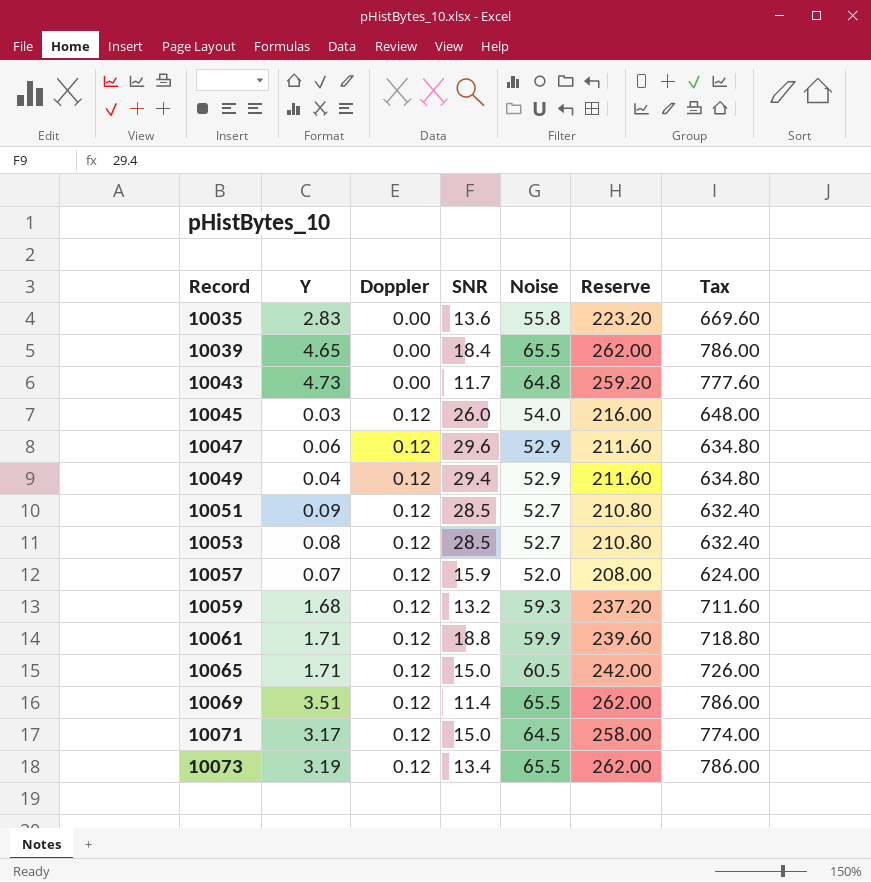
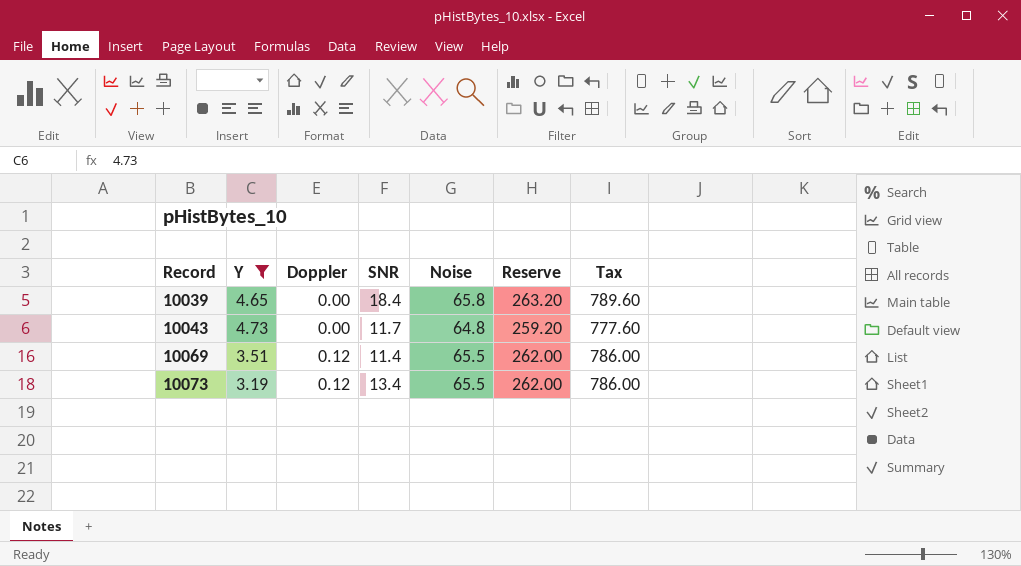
filter: none -> Y >= 3.19
10039 | Noise: 65.5 -> 65.8
10039 | Reserve: 262.00 -> 263.20
10039 | Tax: 786.00 -> 789.60

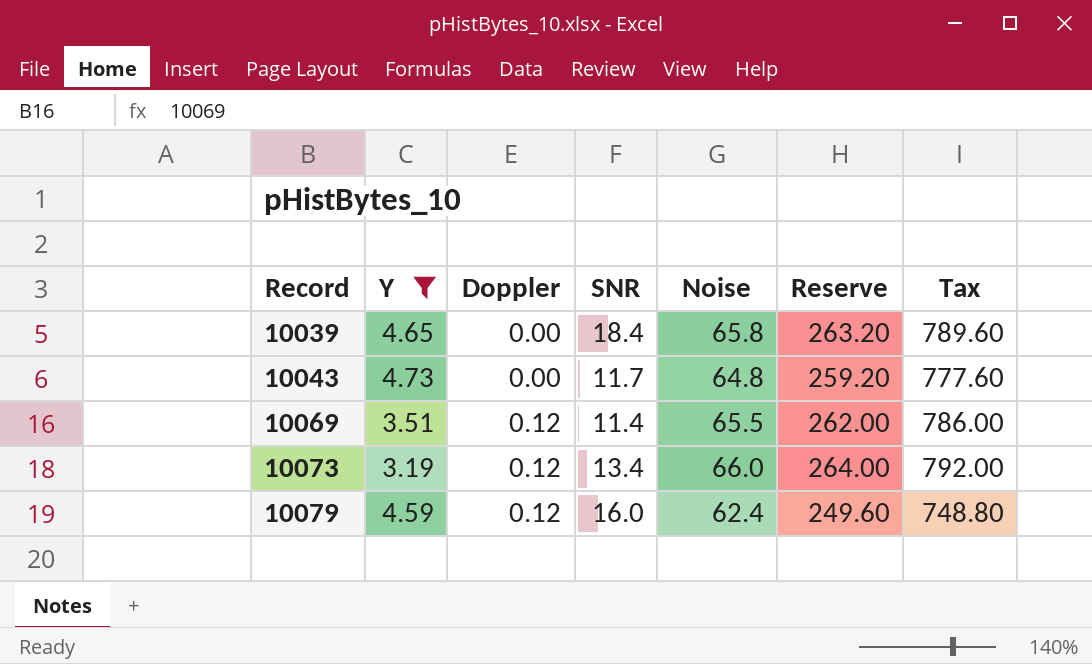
10073 | Noise: 65.5 -> 66.0
10073 | Reserve: 262.00 -> 264.00
10073 | Tax: 786.00 -> 792.00
row 10079: none -> 4.59 | 0.12 | 16.0 | 62.4 | 249.60 | 748.80

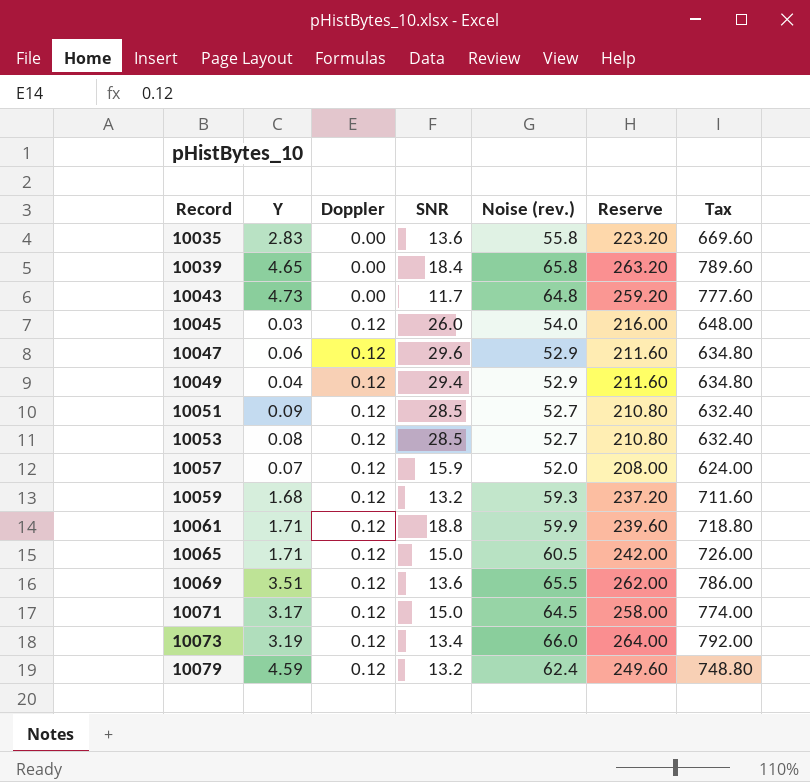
filter: Y >= 3.19 -> none
column name: Noise -> Noise (rev.)
10069 | SNR: 11.4 -> 13.6
10079 | SNR: 16.0 -> 13.2

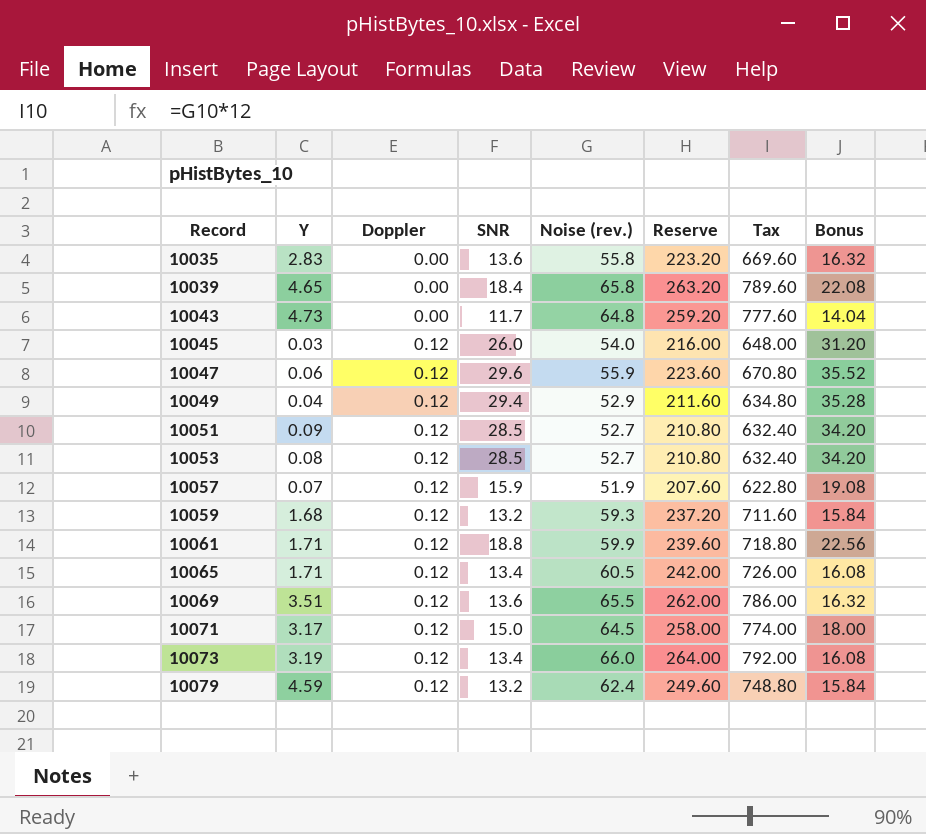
column Bonus | formula: none -> [SNR] * 1.2
10047 | Noise (rev.): 52.9 -> 55.9
10047 | Reserve: 211.60 -> 223.60
10047 | Tax: 634.80 -> 670.80
10057 | Noise (rev.): 52.0 -> 51.9
10057 | Reserve: 208.00 -> 207.60
10057 | Tax: 624.00 -> 622.80
10065 | SNR: 15.0 -> 13.4

